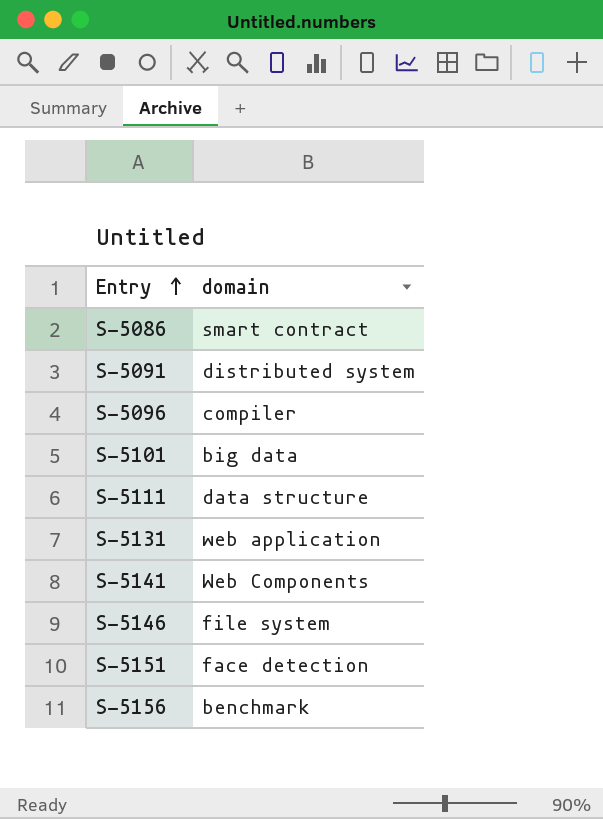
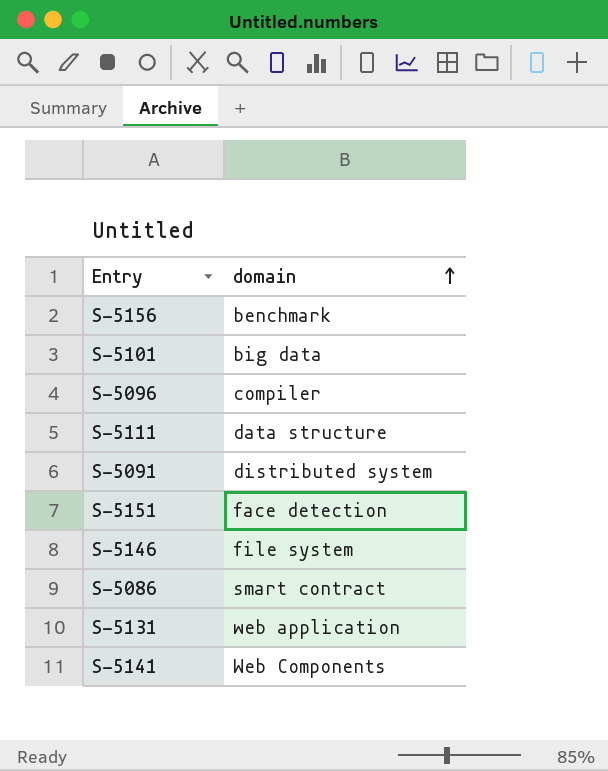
row order: Entry ascending -> domain ascending

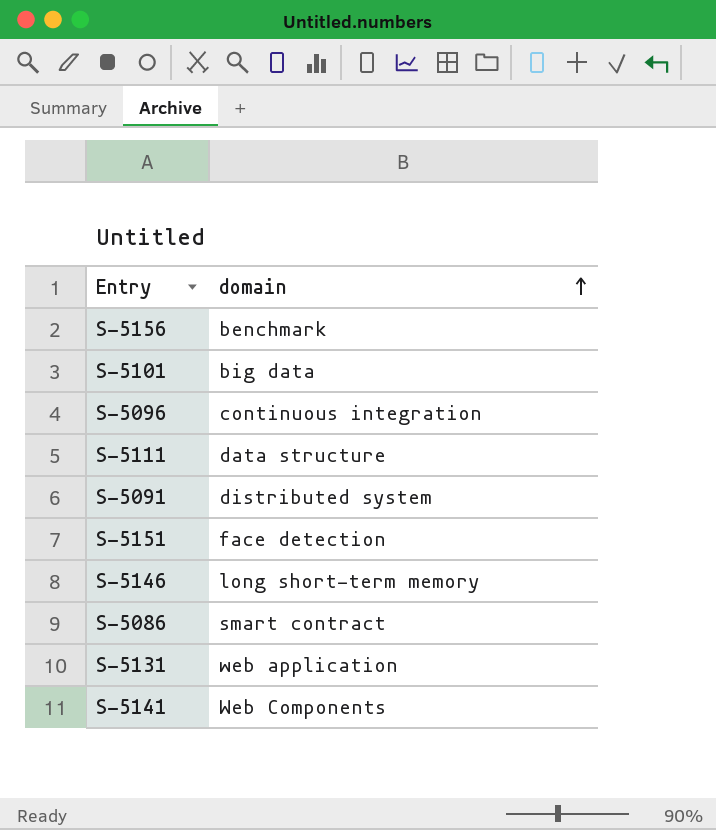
S-5096 | domain: compiler -> continuous integration
S-5146 | domain: file system -> long short-term memory

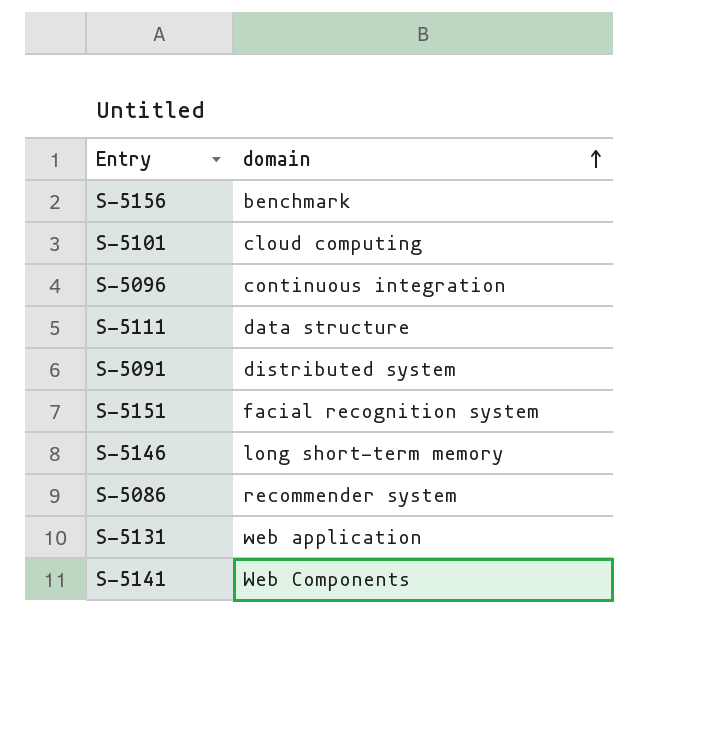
S-5101 | domain: big data -> cloud computing
S-5151 | domain: face detection -> facial recognition system
S-5086 | domain: smart contract -> recommender system

